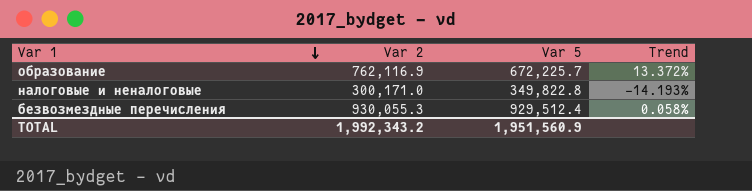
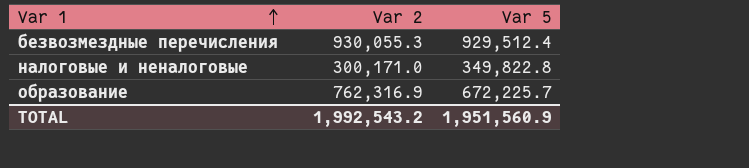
row order: Var 1 descending -> Var 1 ascending
column Trend | formula: ([Var 2] - [Var 5]) / [Var 5] -> none
образование | Var 2: 762,116.9 -> 762,316.9
TOTAL | Var 2: 1,992,343.2 -> 1,992,543.2

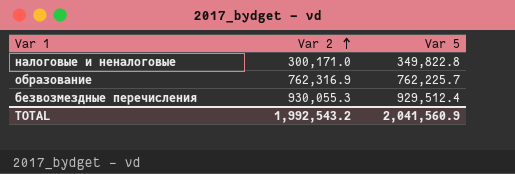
row order: Var 1 ascending -> Var 2 ascending
образование | Var 5: 672,225.7 -> 762,225.7
TOTAL | Var 5: 1,951,560.9 -> 2,041,560.9

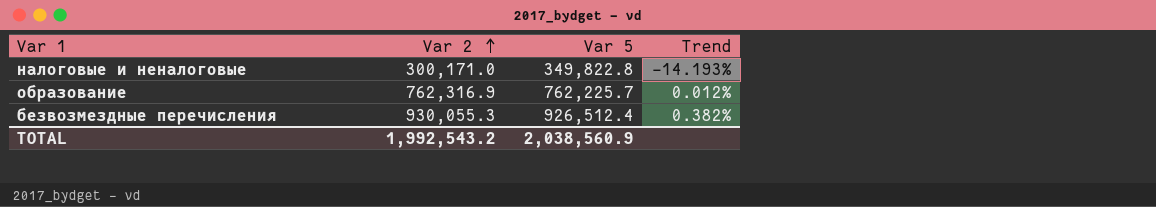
column Trend | formula: none -> ([Var 2] - [Var 5]) / [Var 5]
безвозмездные перечисления | Var 5: 929,512.4 -> 926,512.4
TOTAL | Var 5: 2,041,560.9 -> 2,038,560.9

